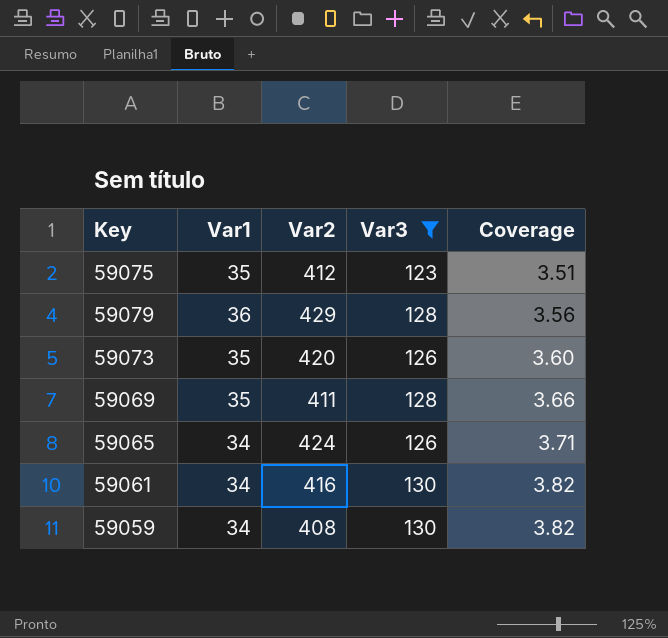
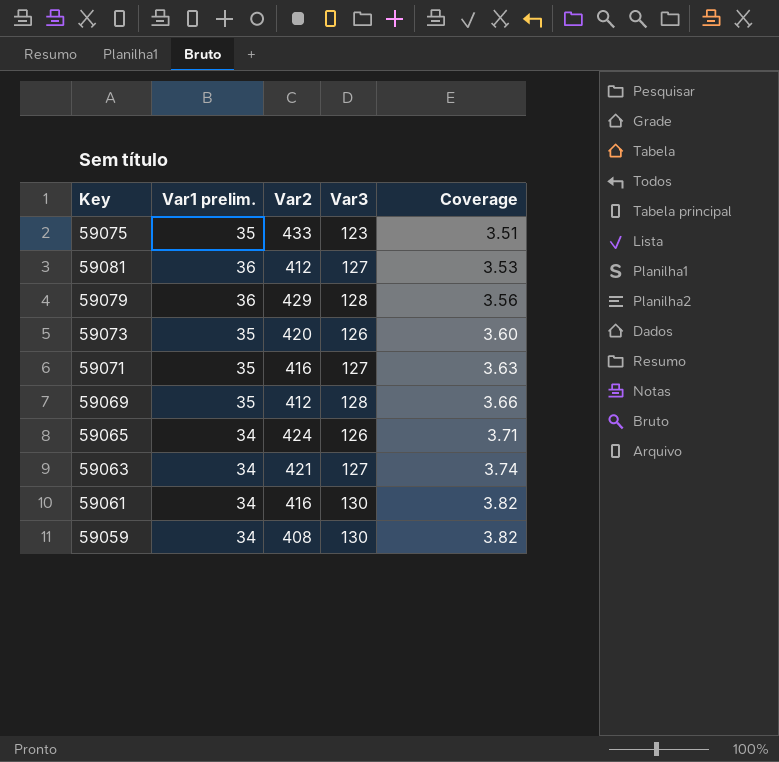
filter: Var3 != 127 -> none
column name: Var1 -> Var1 prelim.
59075 | Var2: 412 -> 433
59069 | Var2: 411 -> 412

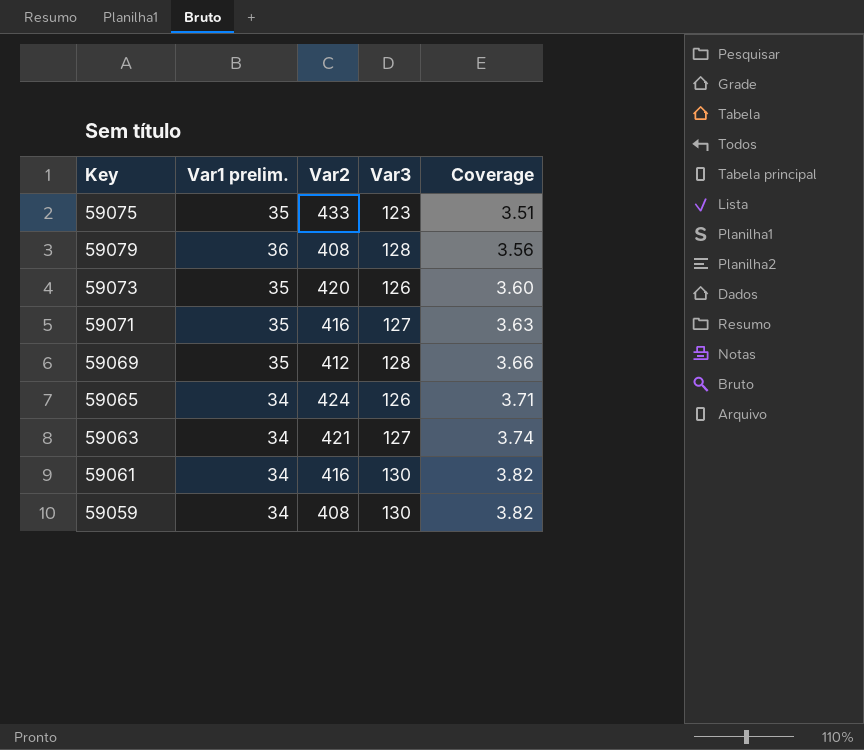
row 59081: 36 | 412 | 127 | 3.53 -> none
59079 | Var2: 429 -> 408

